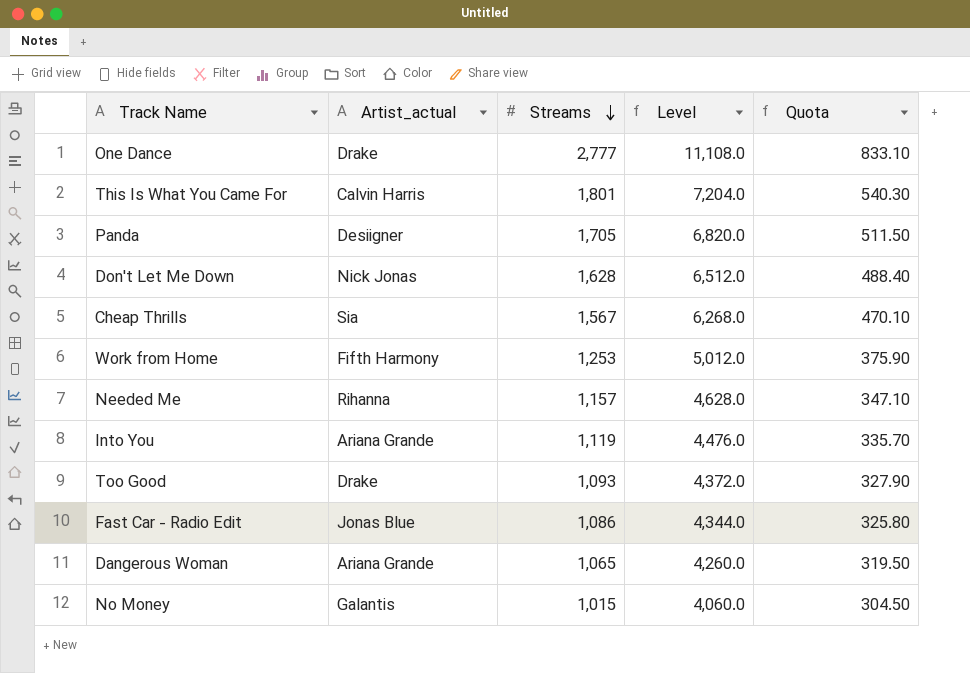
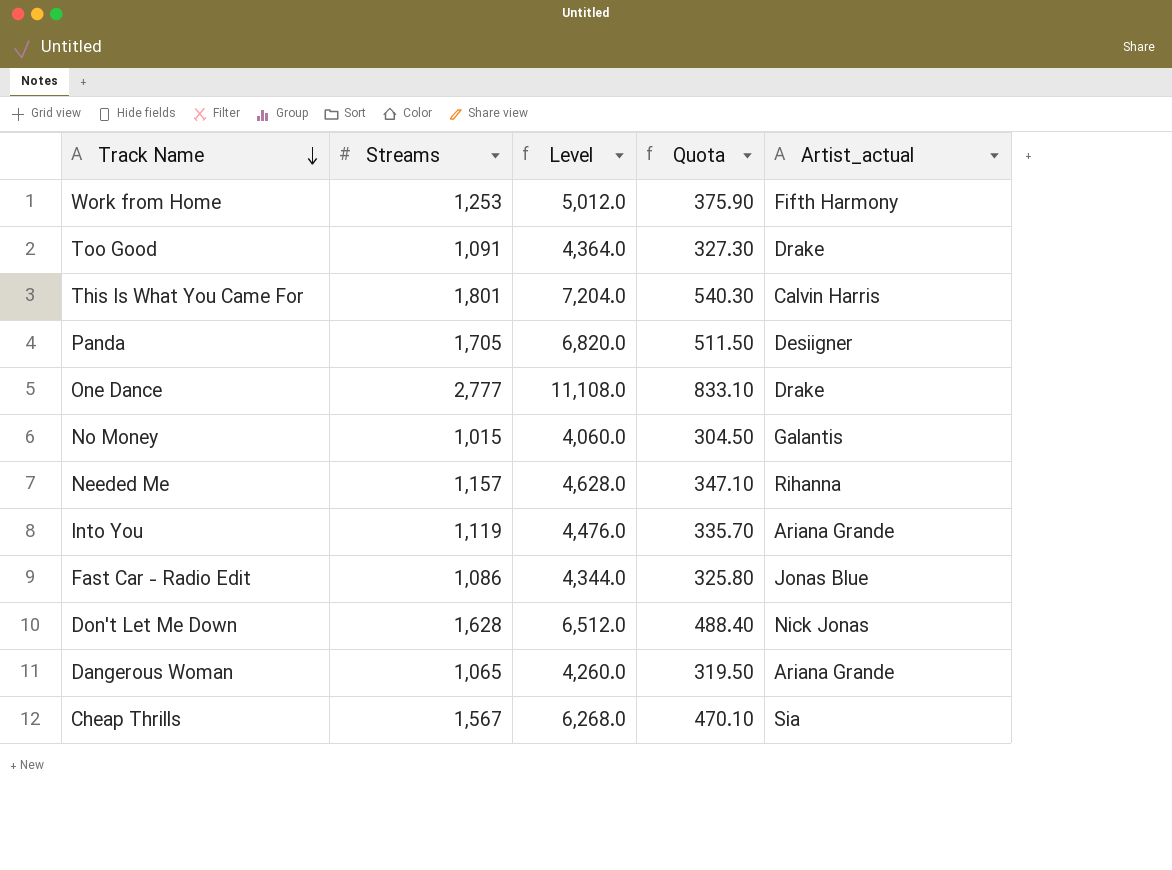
row order: Streams descending -> Track Name descending
column Artist_actual | position: 2 -> 5
Too Good | Streams: 1,093 -> 1,091
Too Good | Level: 4,372.0 -> 4,364.0
Too Good | Quota: 327.90 -> 327.30

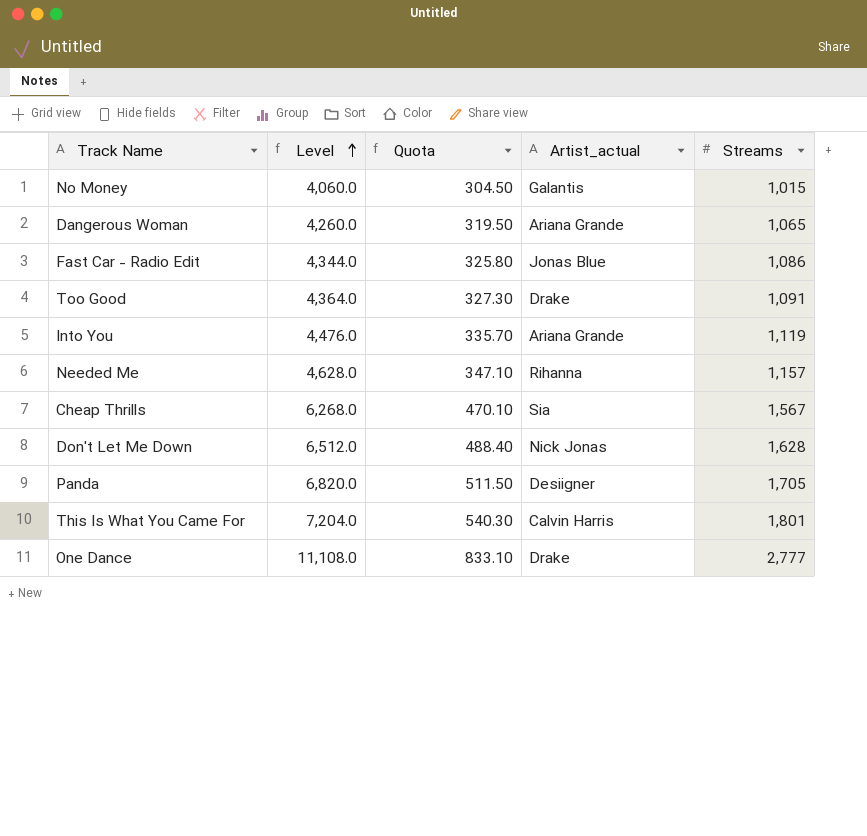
row order: Track Name descending -> Level ascending
column Streams | position: 2 -> 5
row Work from Home: 1,253 | 5,012.0 | 375.90 | Fifth Harmony -> none

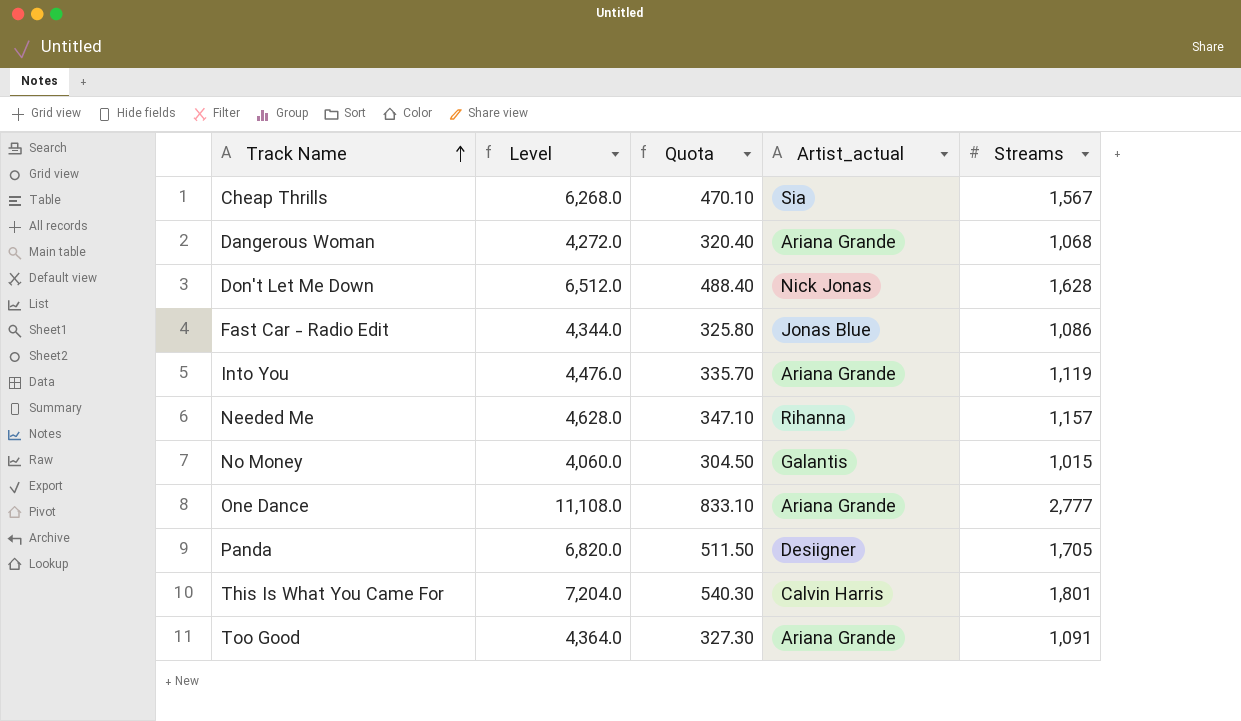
row order: Level ascending -> Track Name ascending
Dangerous Woman | Level: 4,260.0 -> 4,272.0
Dangerous Woman | Quota: 319.50 -> 320.40
Dangerous Woman | Streams: 1,065 -> 1,068
One Dance | Artist_actual: Drake -> Ariana Grande
Too Good | Artist_actual: Drake -> Ariana Grande

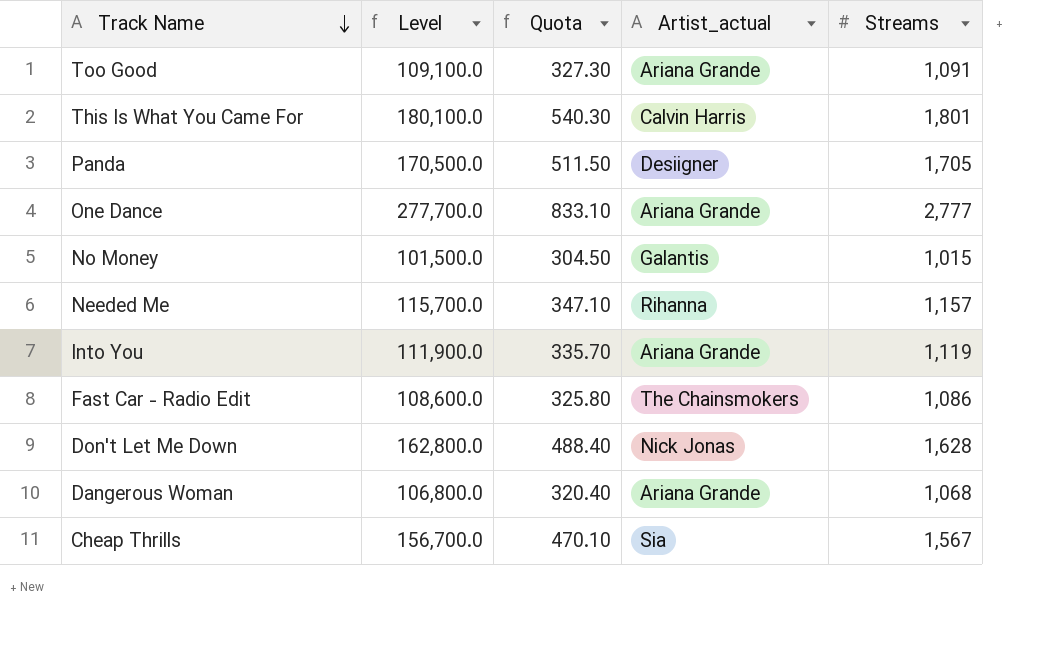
row order: Track Name ascending -> Track Name descending
column Level | formula: [Streams] * 4 -> [Streams] * 100
Fast Car - Radio Edit | Artist_actual: Jonas Blue -> The Chainsmokers

